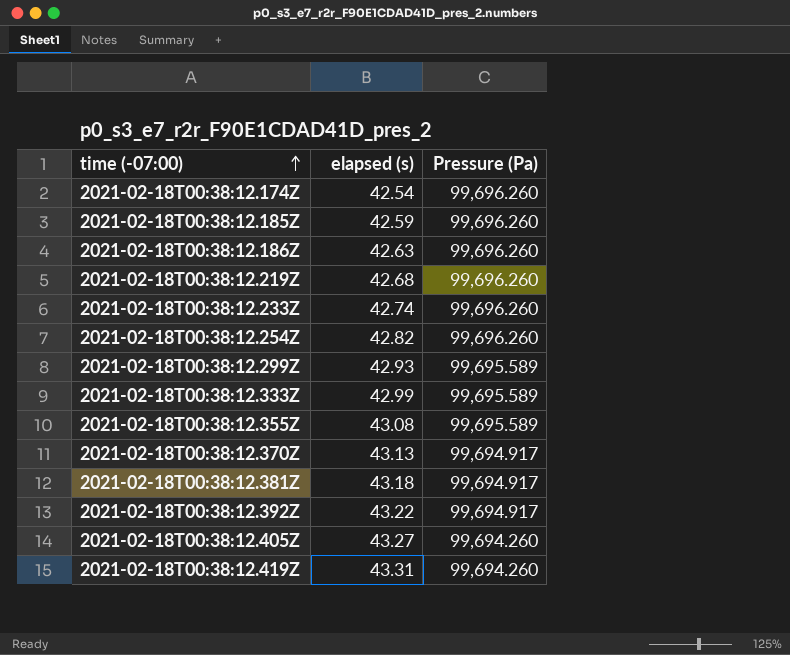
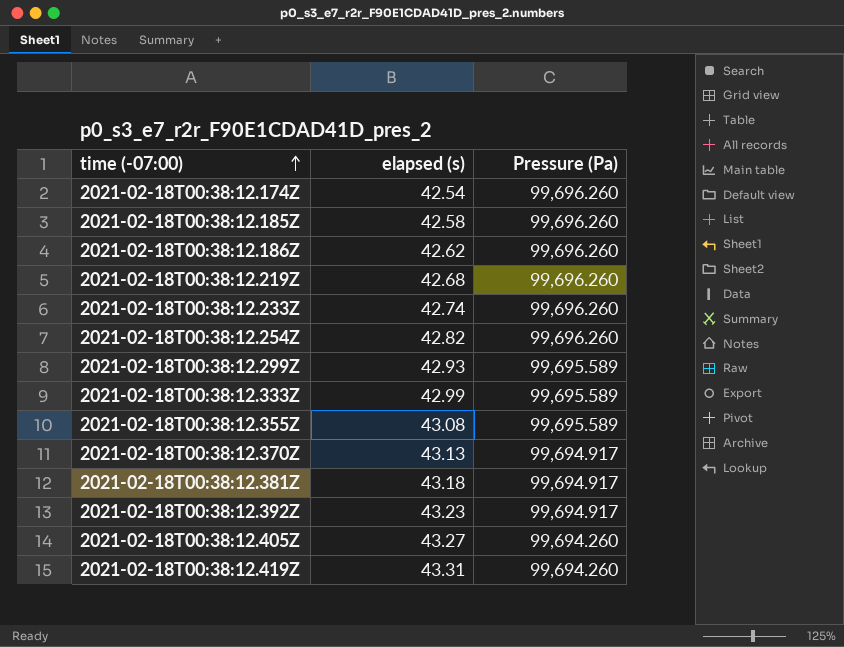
2021-02-18T00:38:12.185Z | elapsed (s): 42.59 -> 42.58
2021-02-18T00:38:12.186Z | elapsed (s): 42.63 -> 42.62
2021-02-18T00:38:12.392Z | elapsed (s): 43.22 -> 43.23

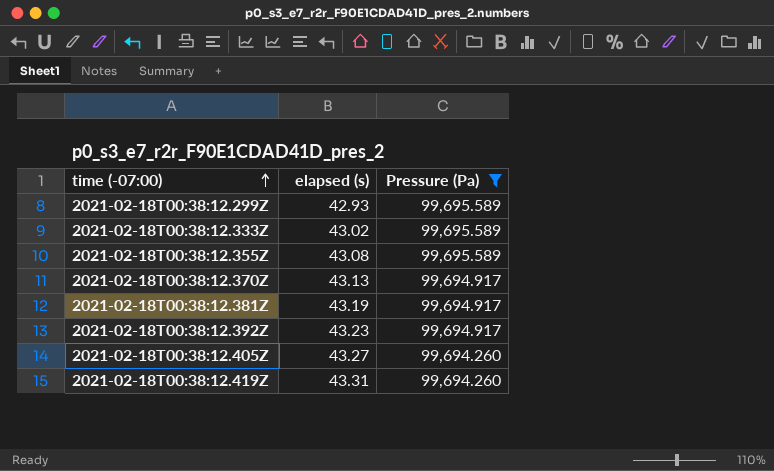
filter: none -> Pressure (Pa) != 99,696.260
2021-02-18T00:38:12.333Z | elapsed (s): 42.99 -> 43.02
2021-02-18T00:38:12.381Z | elapsed (s): 43.18 -> 43.19

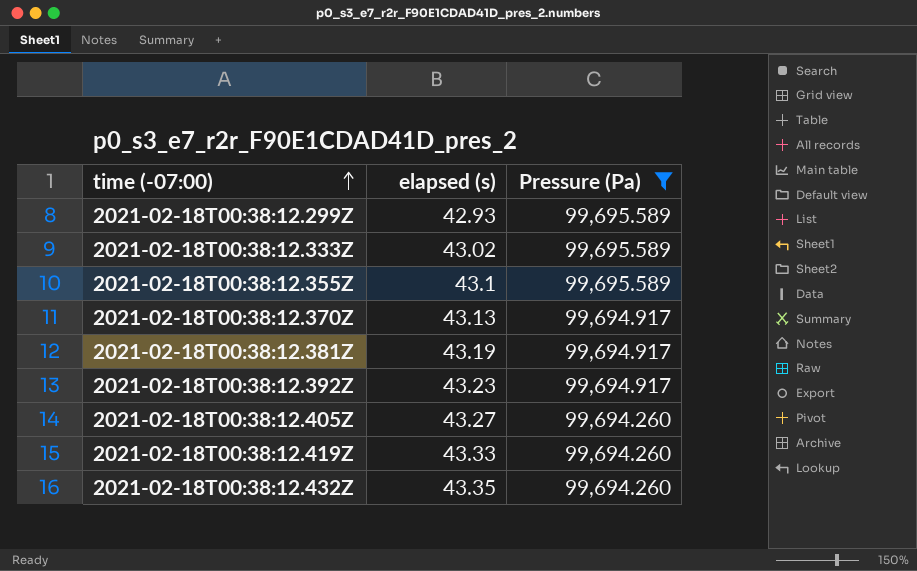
2021-02-18T00:38:12.355Z | elapsed (s): 43.08 -> 43.1
2021-02-18T00:38:12.419Z | elapsed (s): 43.31 -> 43.33
row 2021-02-18T00:38:12.432Z: none -> 43.35 | 99,694.260

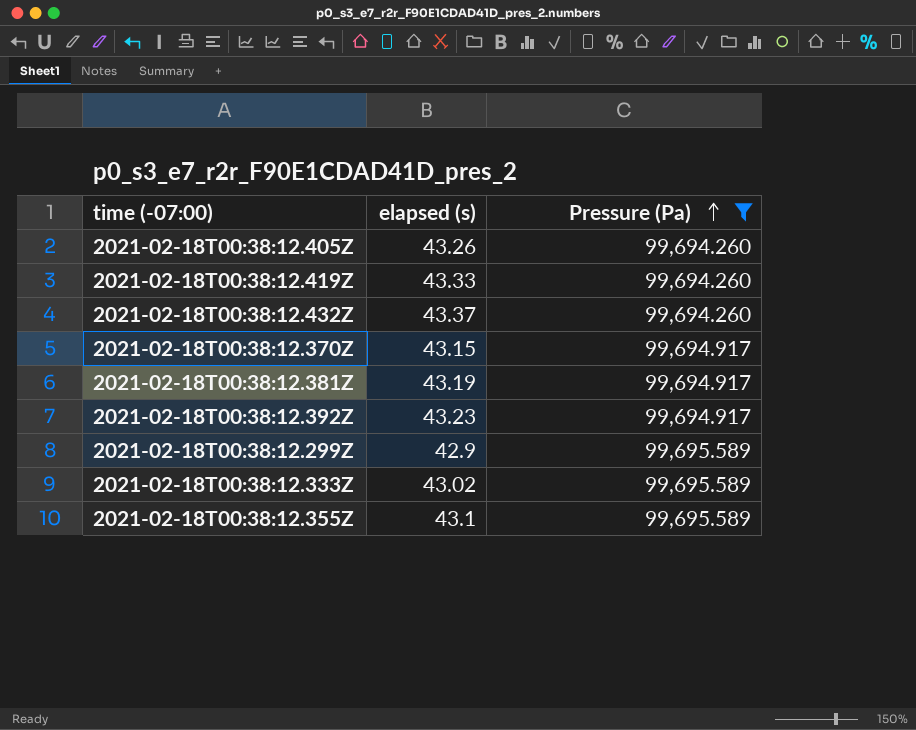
row order: time (-07:00) ascending -> Pressure (Pa) ascending
2021-02-18T00:38:12.405Z | elapsed (s): 43.27 -> 43.26
2021-02-18T00:38:12.432Z | elapsed (s): 43.35 -> 43.37
2021-02-18T00:38:12.370Z | elapsed (s): 43.13 -> 43.15
2021-02-18T00:38:12.299Z | elapsed (s): 42.93 -> 42.9

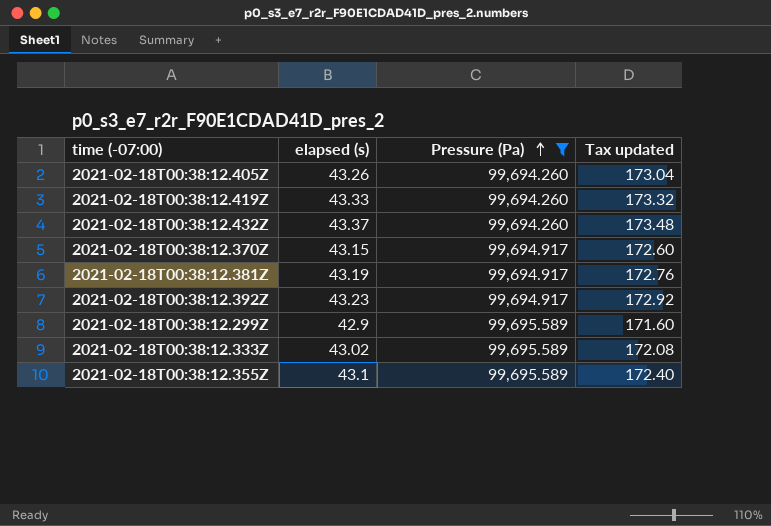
column Tax updated | formula: none -> [elapsed (s)] * 4

